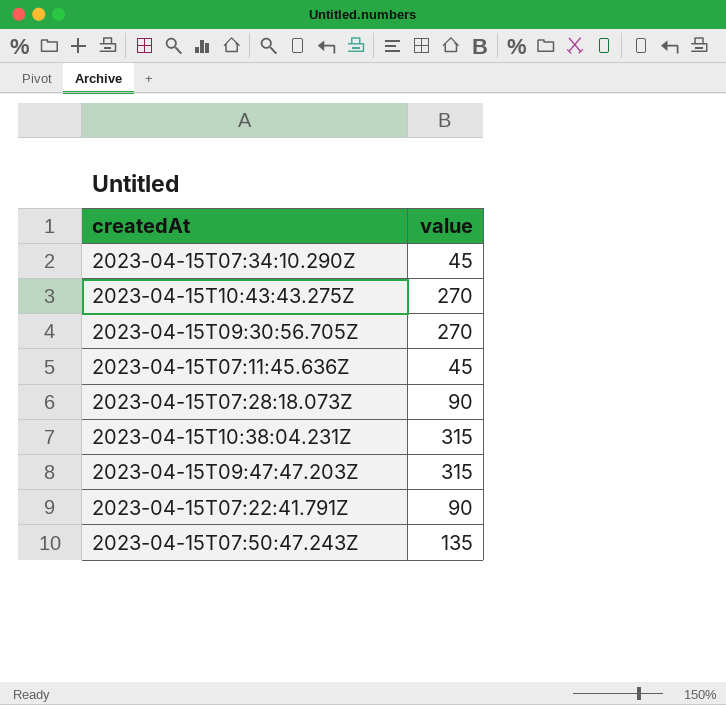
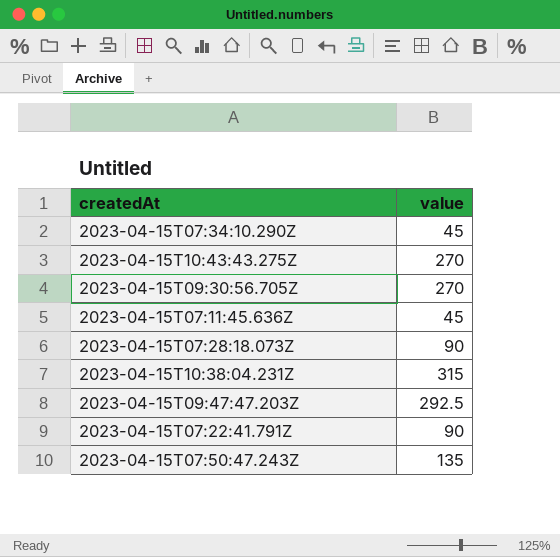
2023-04-15T09:47:47.203Z | value: 315 -> 292.5

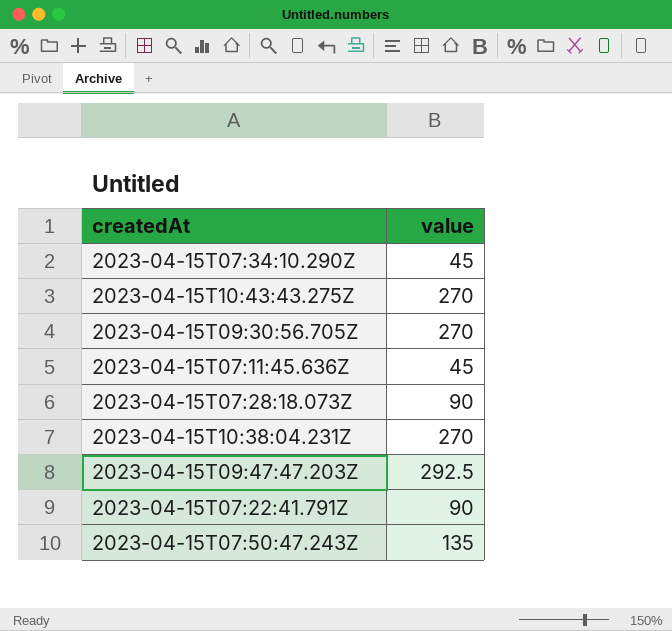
2023-04-15T10:38:04.231Z | value: 315 -> 270

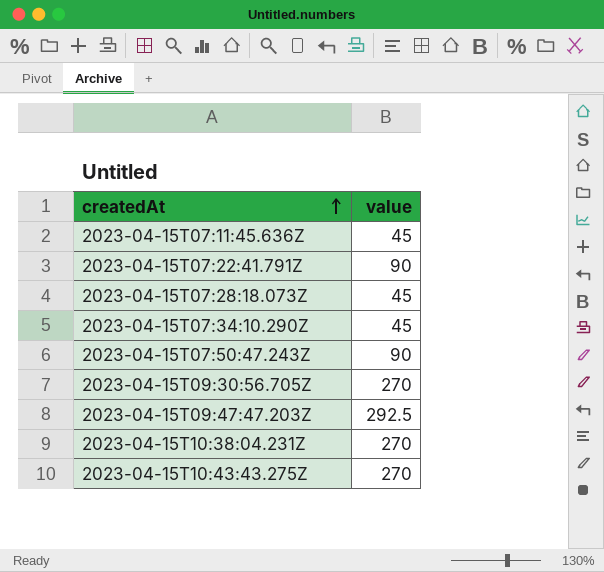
row order: none -> createdAt ascending
2023-04-15T07:28:18.073Z | value: 90 -> 45
2023-04-15T07:50:47.243Z | value: 135 -> 90

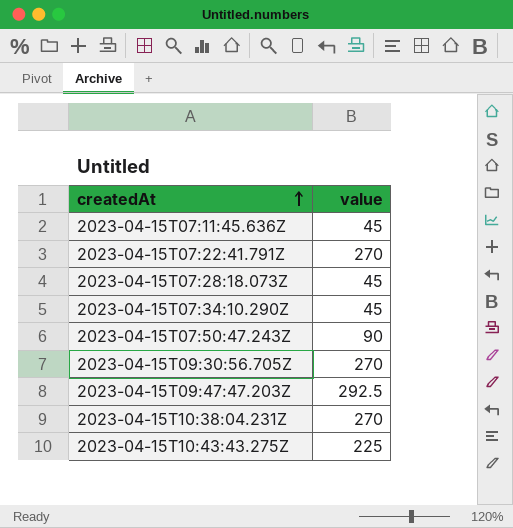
2023-04-15T07:22:41.791Z | value: 90 -> 270
2023-04-15T10:43:43.275Z | value: 270 -> 225

